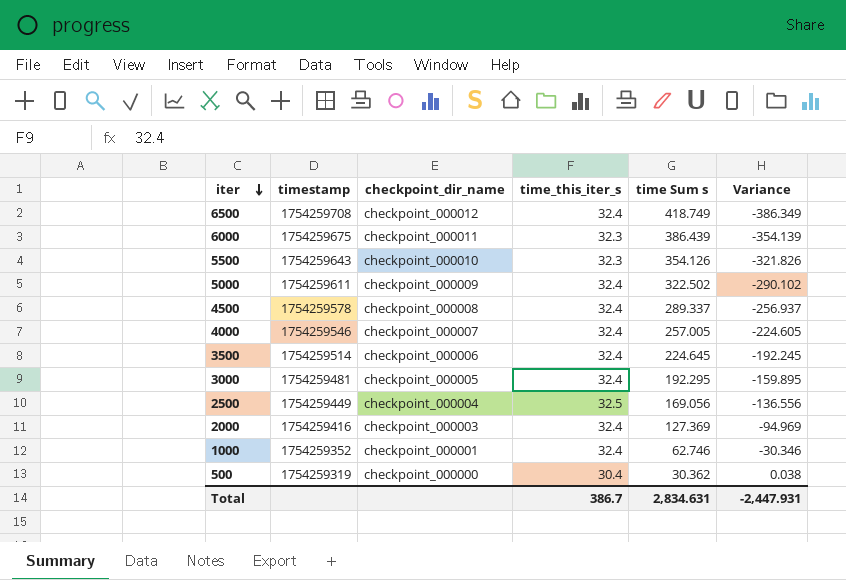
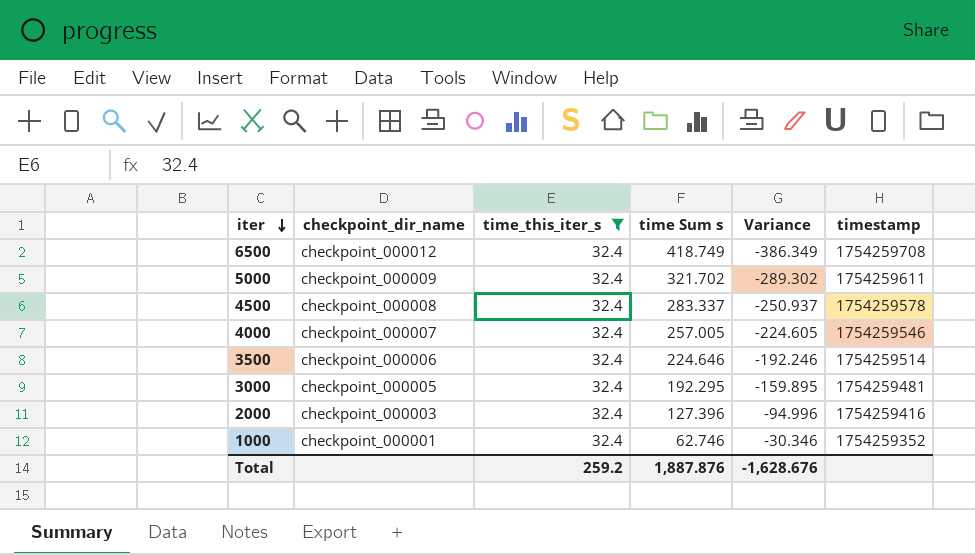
filter: none -> time_this_iter_s = 32.4
column timestamp | position: 2 -> 6
5000 | time Sum s: 322.502 -> 321.702
5000 | Variance: -290.102 -> -289.302
4500 | time Sum s: 289.337 -> 283.337
4500 | Variance: -256.937 -> -250.937
3500 | time Sum s: 224.645 -> 224.646
3500 | Variance: -192.245 -> -192.246
2000 | time Sum s: 127.369 -> 127.396
2000 | Variance: -94.969 -> -94.996
Total | time_this_iter_s: 386.7 -> 259.2
Total | time Sum s: 2,834.631 -> 1,887.876
Total | Variance: -2,447.931 -> -1,628.676

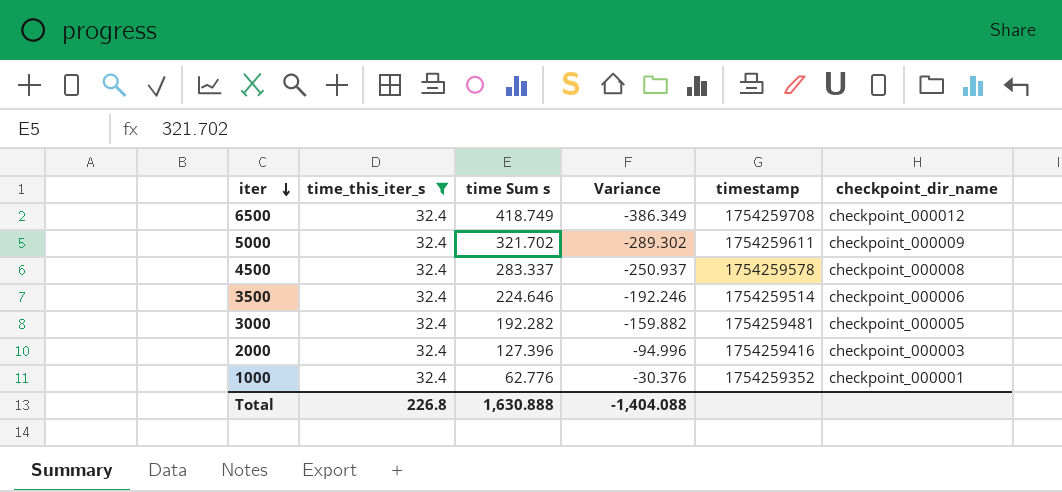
column checkpoint_dir_name | position: 2 -> 6
row 4000: checkpoint_000007 | 32.4 | 257.005 | -224.605 | 1754259546 -> none
3000 | time Sum s: 192.295 -> 192.282
3000 | Variance: -159.895 -> -159.882
1000 | time Sum s: 62.746 -> 62.776
1000 | Variance: -30.346 -> -30.376
Total | time_this_iter_s: 259.2 -> 226.8
Total | time Sum s: 1,887.876 -> 1,630.888
Total | Variance: -1,628.676 -> -1,404.088

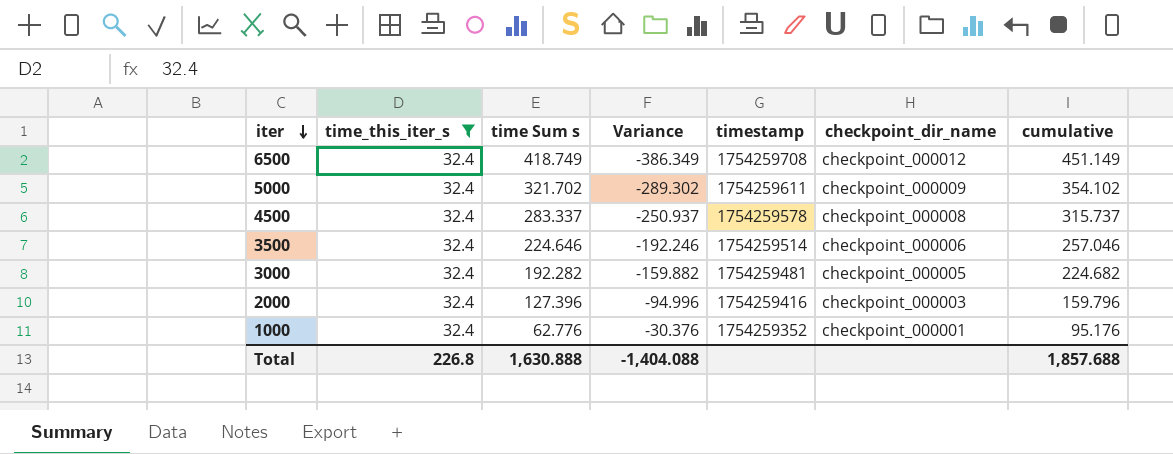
column cumulative | formula: none -> [time_this_iter_s] + [time Sum s]

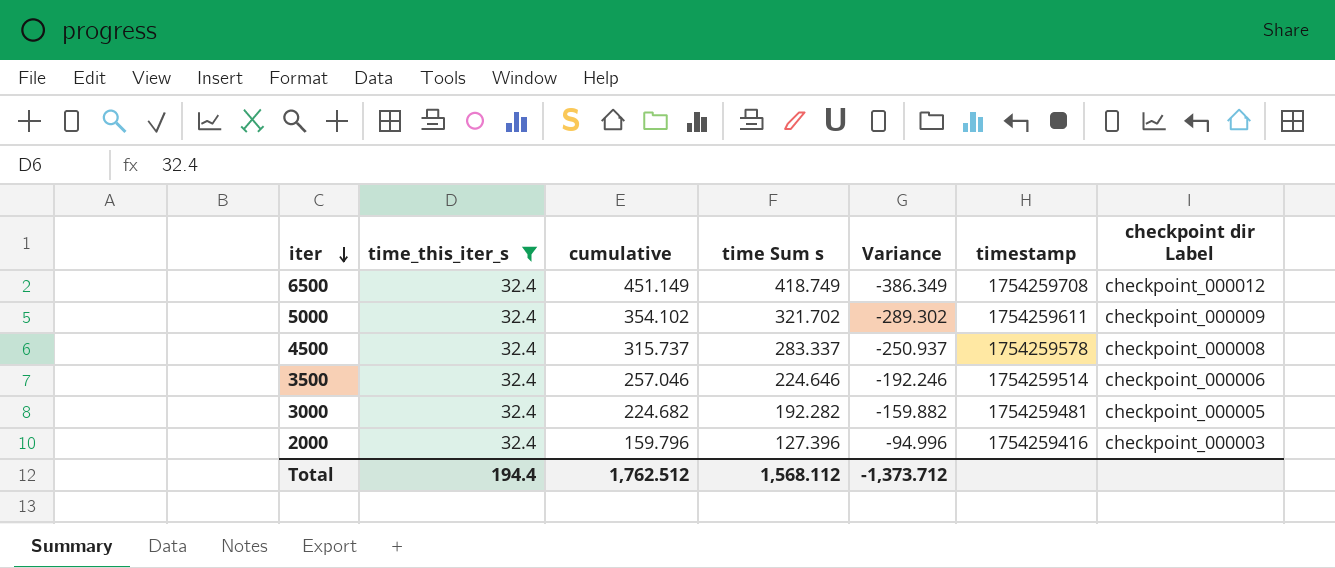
column cumulative | position: 7 -> 3
column name: checkpoint_dir_name -> checkpoint dir Label
row 1000: 32.4 | 62.776 | -30.376 | 1754259352 | checkpoint_000001 | 95.176 -> none
Total | time_this_iter_s: 226.8 -> 194.4
Total | cumulative: 1,857.688 -> 1,762.512
Total | time Sum s: 1,630.888 -> 1,568.112
Total | Variance: -1,404.088 -> -1,373.712

